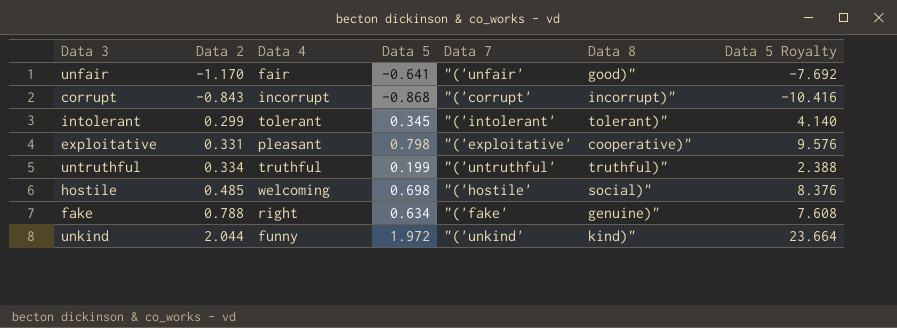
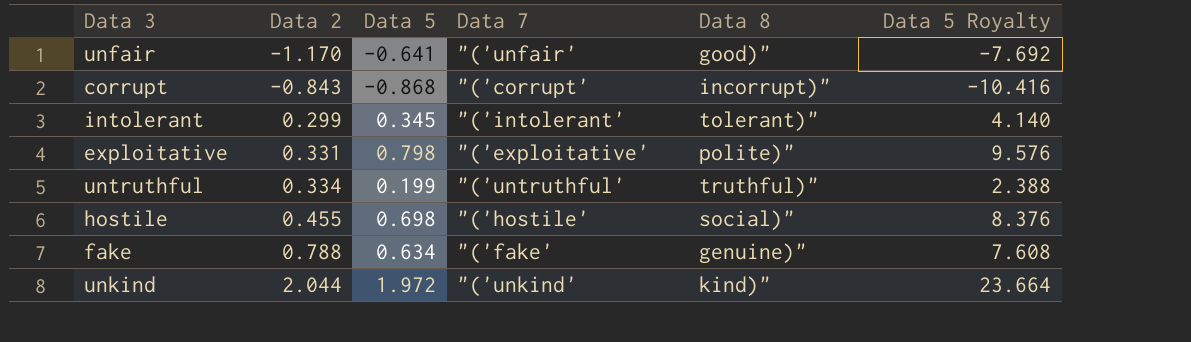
column Data 4 | position: 3 -> none
exploitative | Data 8: cooperative)" -> polite)"
hostile | Data 2: 0.485 -> 0.455

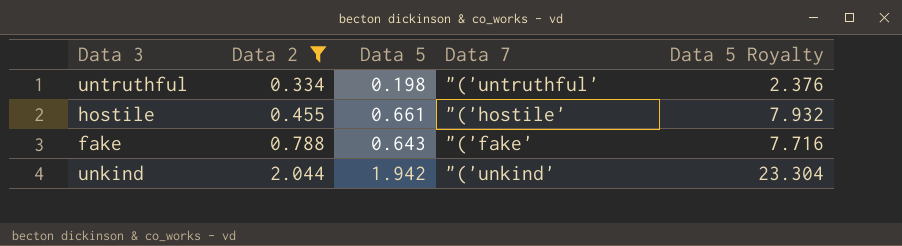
filter: none -> Data 2 >= 0.334
column Data 8 | position: 5 -> none
untruthful | Data 5: 0.199 -> 0.198
untruthful | Data 5 Royalty: 2.388 -> 2.376
hostile | Data 5: 0.698 -> 0.661
hostile | Data 5 Royalty: 8.376 -> 7.932
fake | Data 5: 0.634 -> 0.643
fake | Data 5 Royalty: 7.608 -> 7.716
unkind | Data 5: 1.972 -> 1.942
unkind | Data 5 Royalty: 23.664 -> 23.304

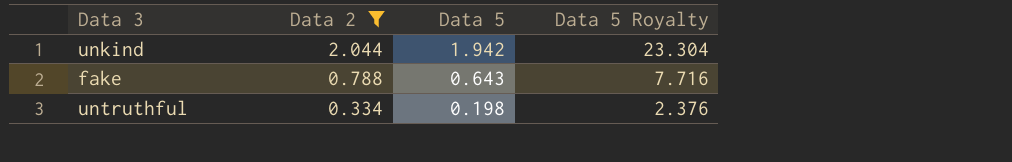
row order: Data 2 ascending -> Data 2 descending
column Data 7 | position: 4 -> none
row hostile: 0.455 | 0.661 | "('hostile' | 7.932 -> none

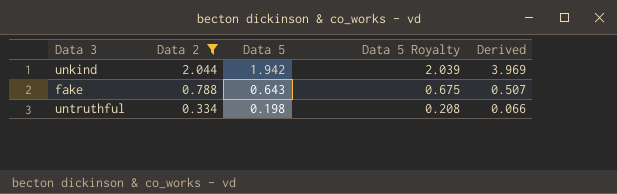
column Data 5 Royalty | formula: [Data 5] * 12 -> [Data 5] * 1.05
column Derived | formula: none -> [Data 2] * [Data 5]

